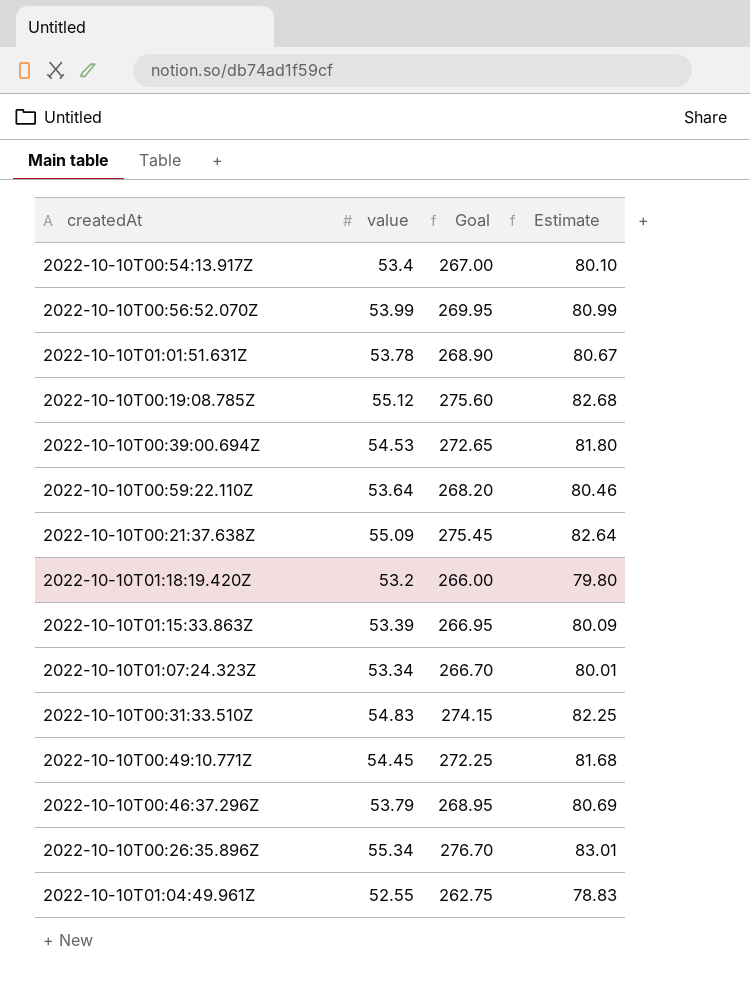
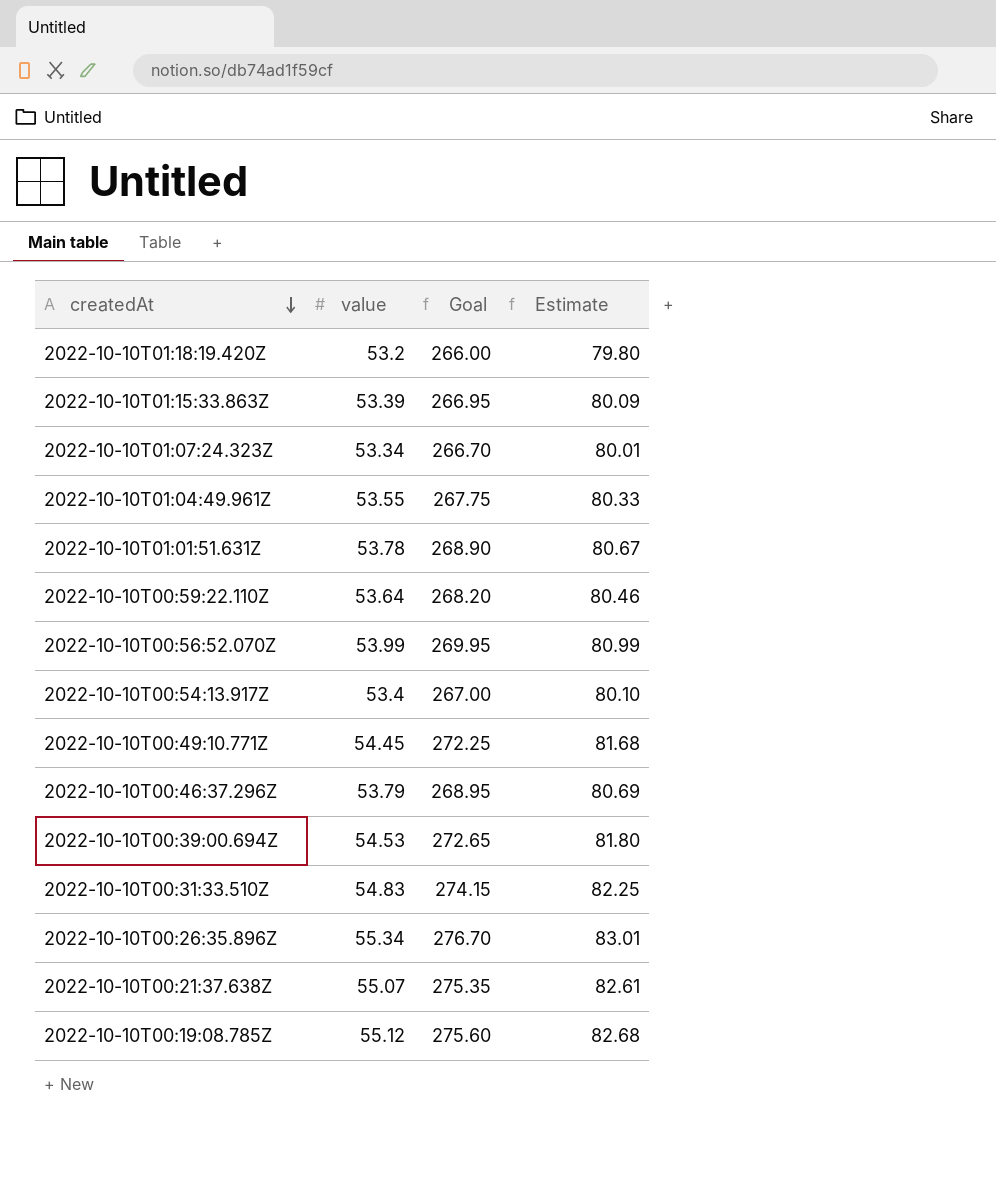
row order: none -> createdAt descending
2022-10-10T01:04:49.961Z | value: 52.55 -> 53.55
2022-10-10T01:04:49.961Z | Goal: 262.75 -> 267.75
2022-10-10T01:04:49.961Z | Estimate: 78.83 -> 80.33
2022-10-10T00:21:37.638Z | value: 55.09 -> 55.07
2022-10-10T00:21:37.638Z | Goal: 275.45 -> 275.35
2022-10-10T00:21:37.638Z | Estimate: 82.64 -> 82.61

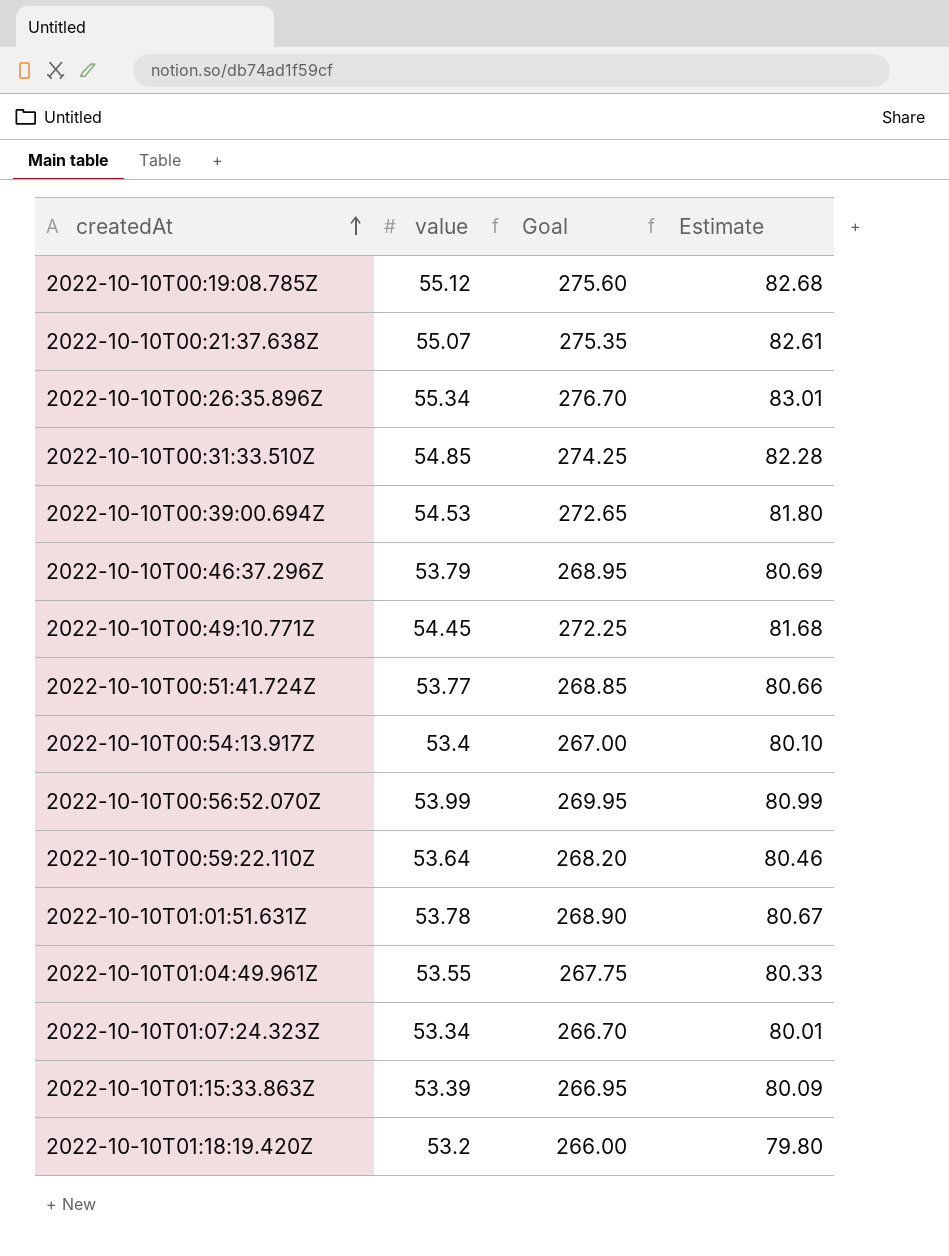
row order: createdAt descending -> createdAt ascending
2022-10-10T00:31:33.510Z | value: 54.83 -> 54.85
2022-10-10T00:31:33.510Z | Goal: 274.15 -> 274.25
2022-10-10T00:31:33.510Z | Estimate: 82.25 -> 82.28
row 2022-10-10T00:51:41.724Z: none -> 53.77 | 268.85 | 80.66

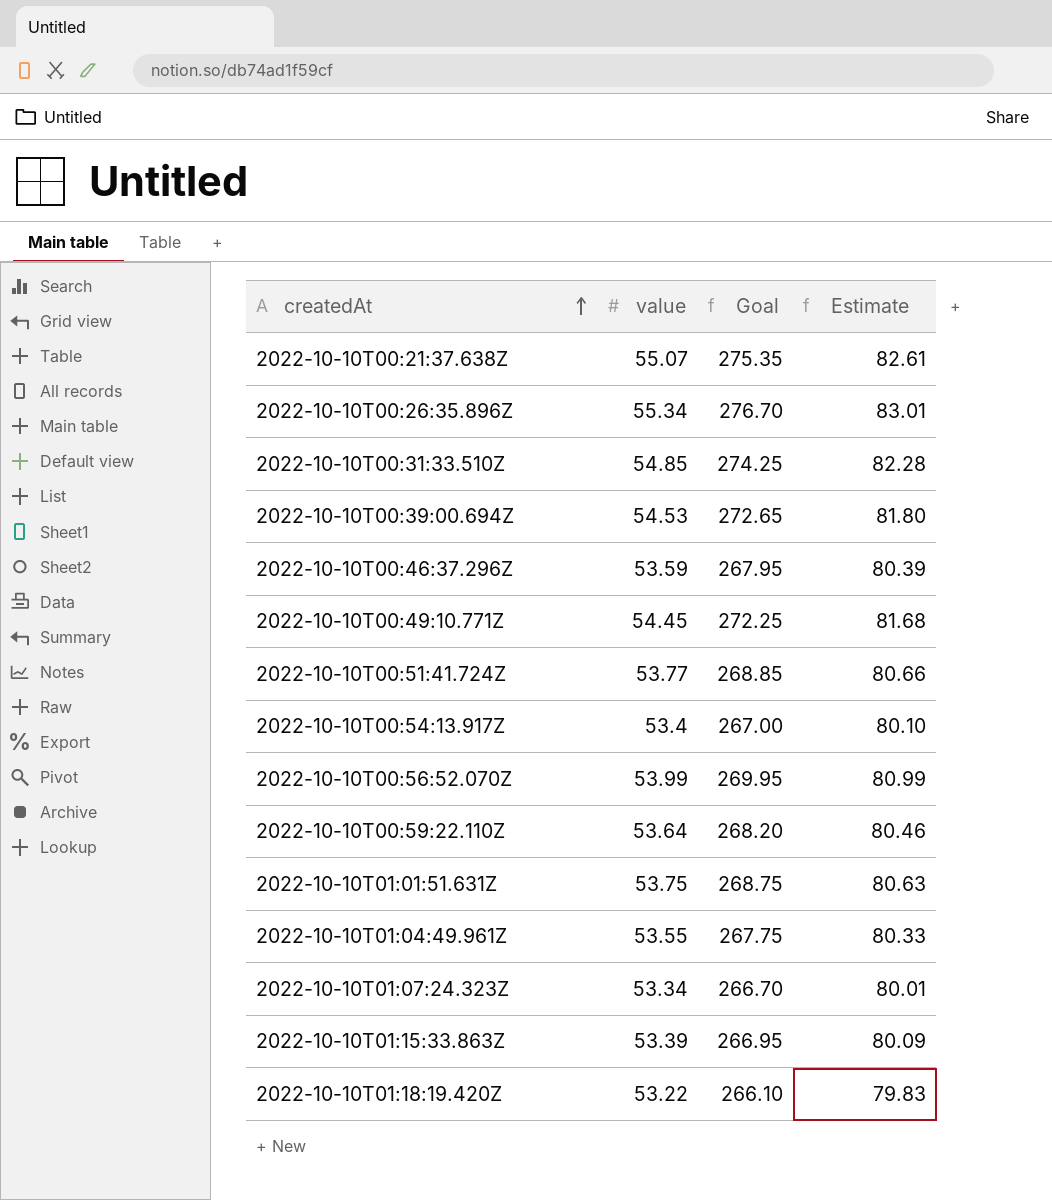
row 2022-10-10T00:19:08.785Z: 55.12 | 275.60 | 82.68 -> none
2022-10-10T00:46:37.296Z | value: 53.79 -> 53.59
2022-10-10T00:46:37.296Z | Goal: 268.95 -> 267.95
2022-10-10T00:46:37.296Z | Estimate: 80.69 -> 80.39
2022-10-10T01:01:51.631Z | value: 53.78 -> 53.75
2022-10-10T01:01:51.631Z | Goal: 268.90 -> 268.75
2022-10-10T01:01:51.631Z | Estimate: 80.67 -> 80.63
2022-10-10T01:18:19.420Z | value: 53.2 -> 53.22
2022-10-10T01:18:19.420Z | Goal: 266.00 -> 266.10
2022-10-10T01:18:19.420Z | Estimate: 79.80 -> 79.83

